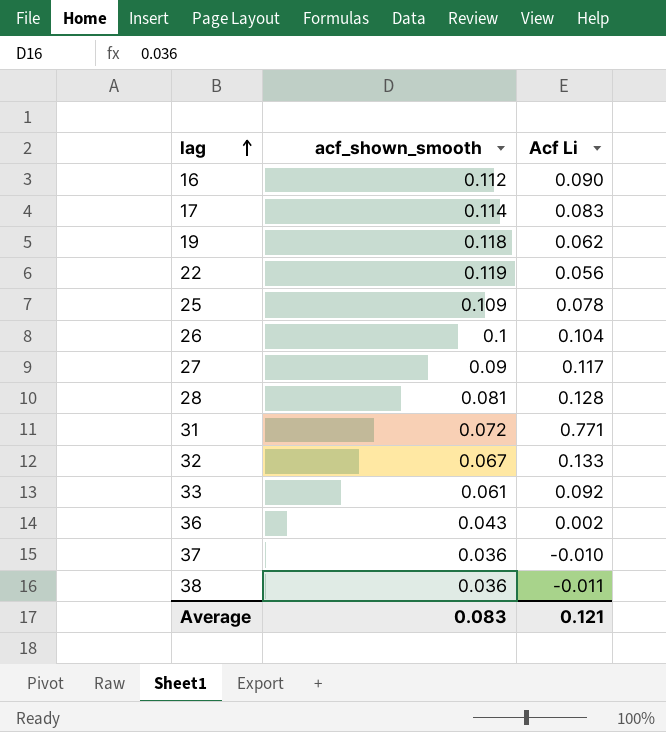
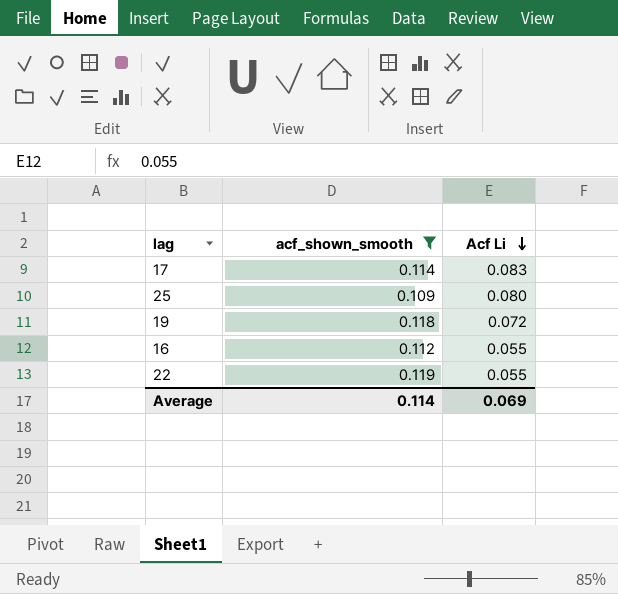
filter: none -> acf_shown_smooth >= 0.109
row order: lag ascending -> Acf Li descending
25 | Acf Li: 0.078 -> 0.080
19 | Acf Li: 0.062 -> 0.072
16 | Acf Li: 0.090 -> 0.055
22 | Acf Li: 0.056 -> 0.055
Average | acf_shown_smooth: 0.083 -> 0.114
Average | Acf Li: 0.121 -> 0.069

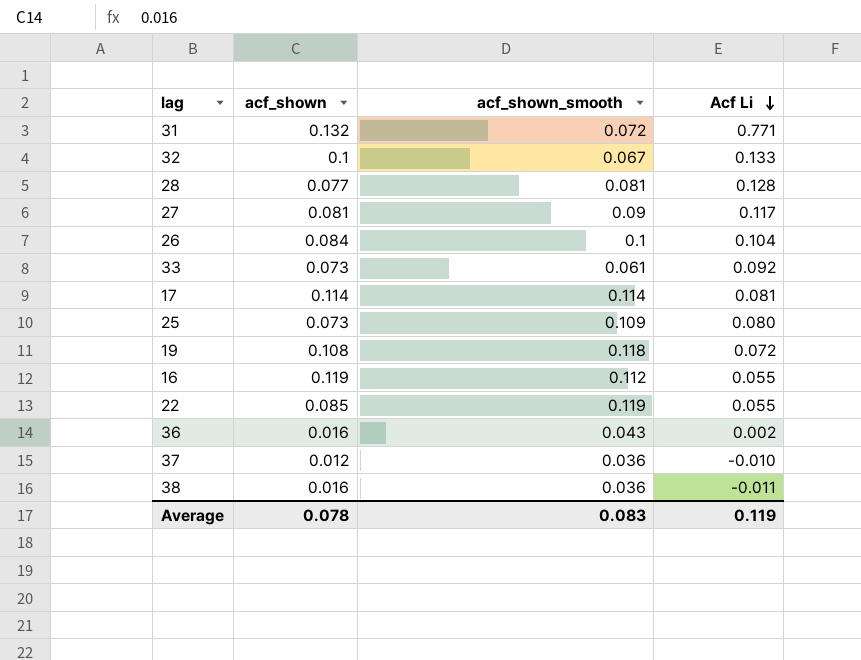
filter: acf_shown_smooth >= 0.109 -> none
column acf_shown | position: none -> 2
17 | Acf Li: 0.083 -> 0.081
Average | acf_shown_smooth: 0.114 -> 0.083
Average | Acf Li: 0.069 -> 0.119

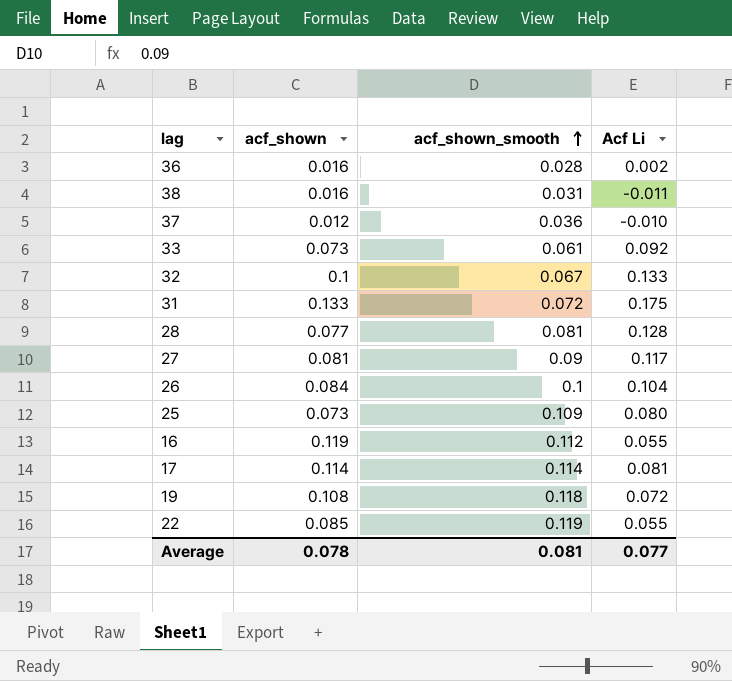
row order: Acf Li descending -> acf_shown_smooth ascending
36 | acf_shown_smooth: 0.043 -> 0.028
38 | acf_shown_smooth: 0.036 -> 0.031
31 | acf_shown: 0.132 -> 0.133
31 | Acf Li: 0.771 -> 0.175
Average | acf_shown_smooth: 0.083 -> 0.081
Average | Acf Li: 0.119 -> 0.077

